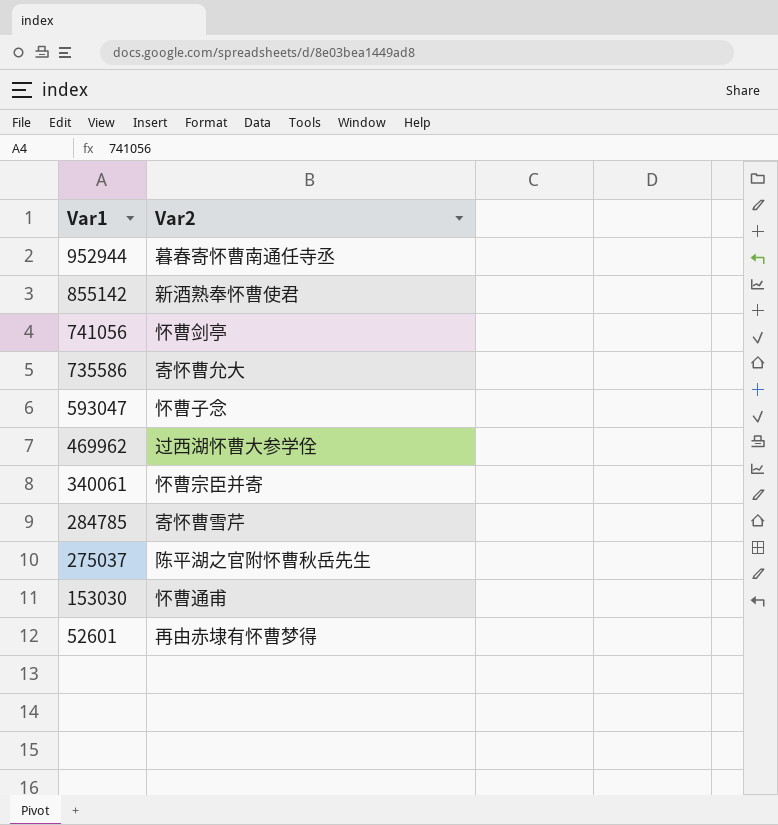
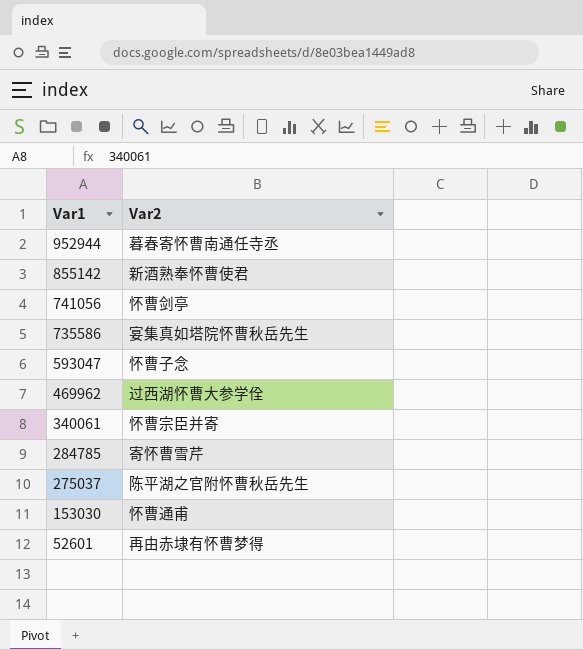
735586 | Var2: 寄怀曹允大 -> 宴集真如塔院怀曹秋岳先生

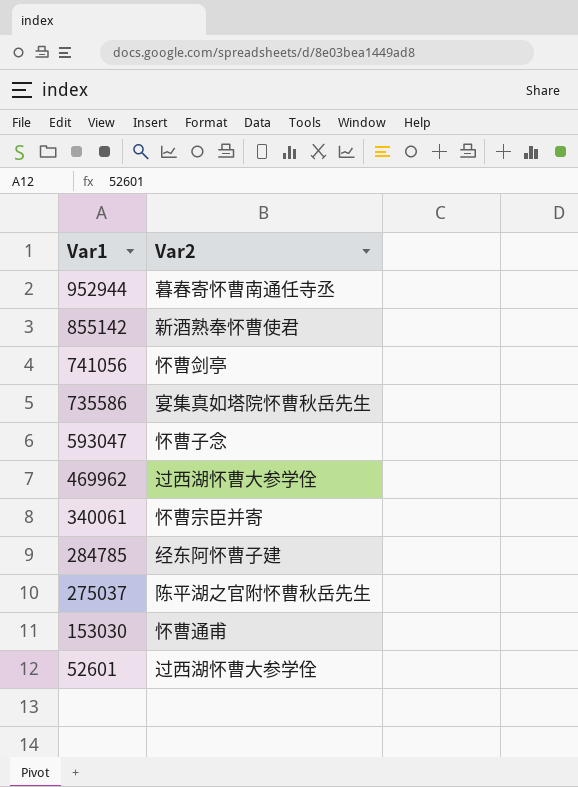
284785 | Var2: 寄怀曹雪芹 -> 经东阿怀曹子建
52601 | Var2: 再由赤埭有怀曹梦得 -> 过西湖怀曹大参学佺

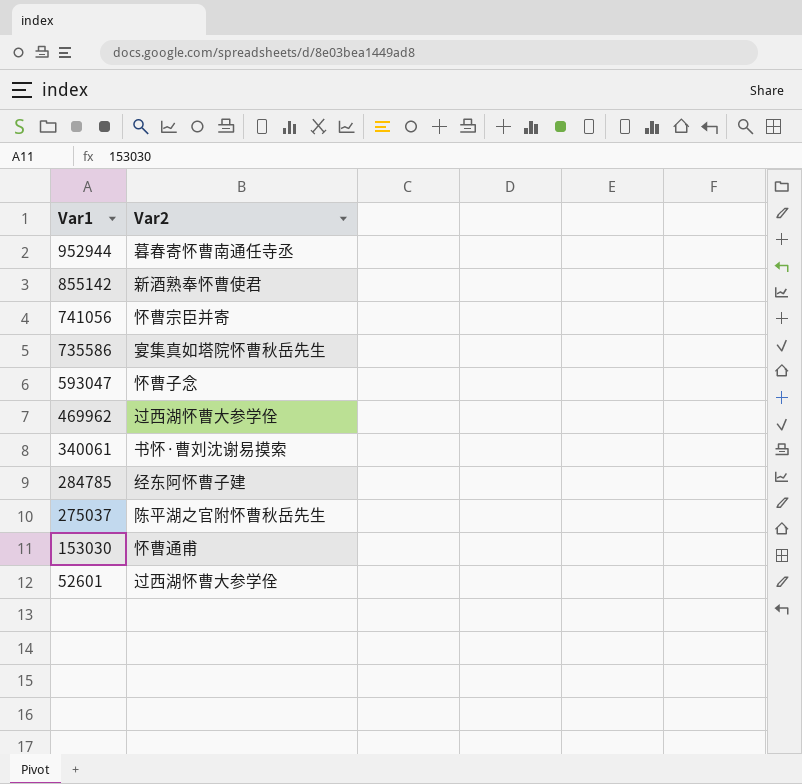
741056 | Var2: 怀曹剑亭 -> 怀曹宗臣并寄
340061 | Var2: 怀曹宗臣并寄 -> 书怀·曹刘沈谢易摸索

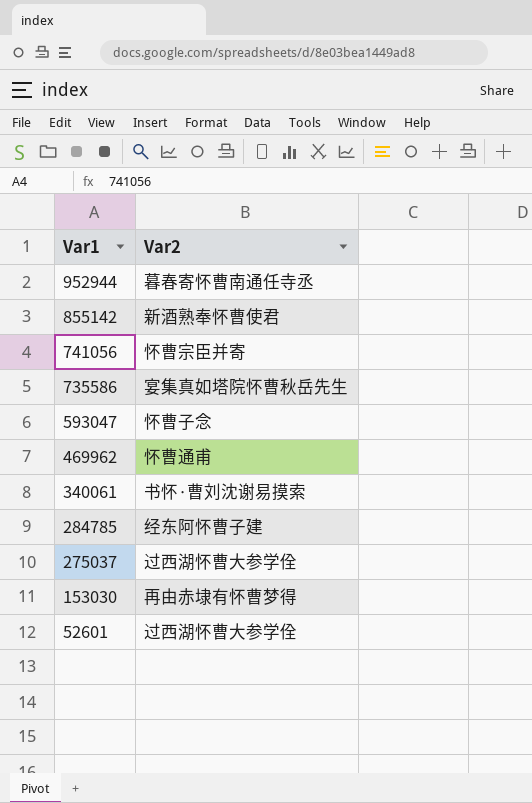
469962 | Var2: 过西湖怀曹大参学佺 -> 怀曹通甫
275037 | Var2: 陈平湖之官附怀曹秋岳先生 -> 过西湖怀曹大参学佺
153030 | Var2: 怀曹通甫 -> 再由赤埭有怀曹梦得

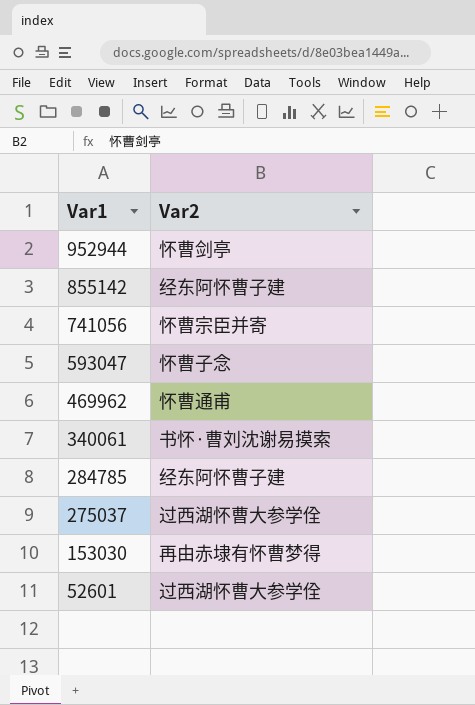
row 735586: 宴集真如塔院怀曹秋岳先生 -> none
952944 | Var2: 暮春寄怀曹南通任寺丞 -> 怀曹剑亭
855142 | Var2: 新酒熟奉怀曹使君 -> 经东阿怀曹子建

